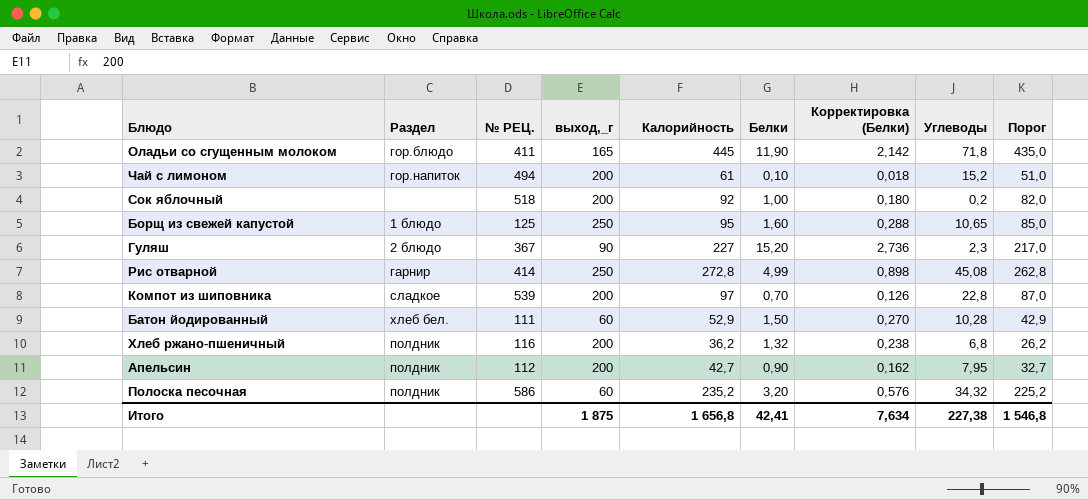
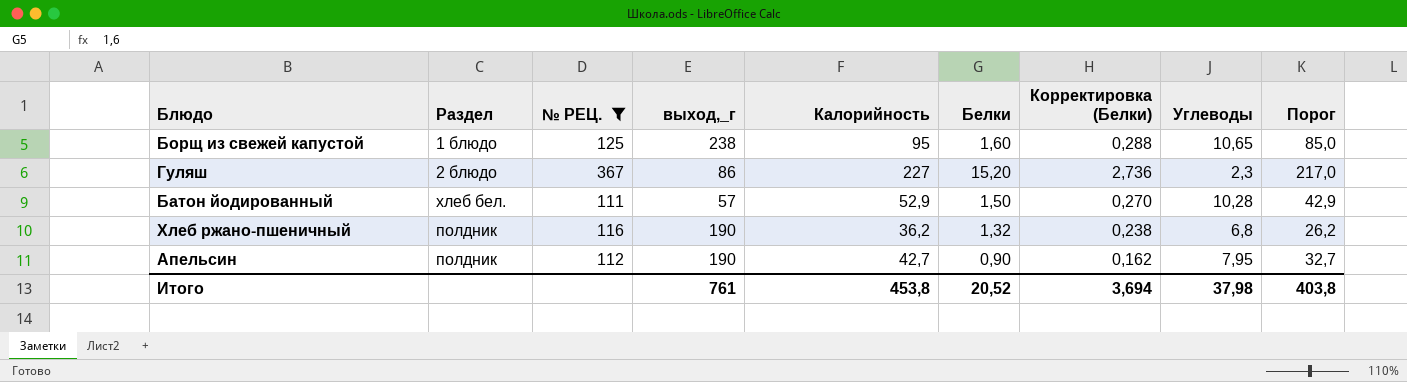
filter: none -> № РЕЦ. <= 367
Борщ из свежей капустой | выход,_г: 250 -> 238
Гуляш | выход,_г: 90 -> 86
Батон йодированный | выход,_г: 60 -> 57
Хлеб ржано-пшеничный | выход,_г: 200 -> 190
Апельсин | выход,_г: 200 -> 190
Итого | выход,_г: 1 875 -> 761
Итого | Калорийность: 1 656,8 -> 453,8
Итого | Белки: 42,41 -> 20,52
Итого | Корректировка (Белки): 7,634 -> 3,694
Итого | Углеводы: 227,38 -> 37,98
Итого | Порог: 1 546,8 -> 403,8

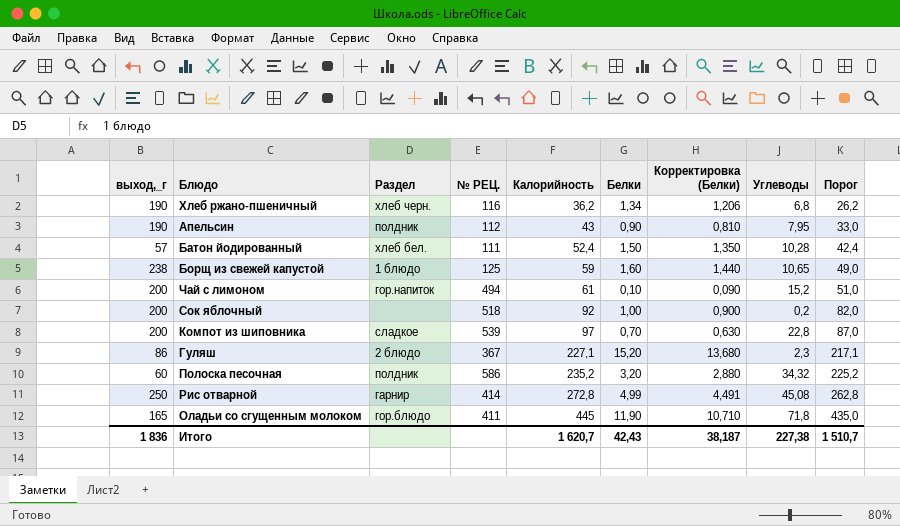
filter: № РЕЦ. <= 367 -> none
row order: none -> Калорийность ascending
column выход,_г | position: 4 -> 1
column Корректировка (Белки) | formula: [Белки] * 0,18 -> [Белки] * 0,9
Хлеб ржано-пшеничный | Раздел: полдник -> хлеб черн.
Хлеб ржано-пшеничный | Белки: 1,32 -> 1,34
Апельсин | Калорийность: 42,7 -> 43
Апельсин | Порог: 32,7 -> 33,0
Батон йодированный | Калорийность: 52,9 -> 52,4
Батон йодированный | Порог: 42,9 -> 42,4
Борщ из свежей капустой | Калорийность: 95 -> 59
Борщ из свежей капустой | Порог: 85,0 -> 49,0
Гуляш | Калорийность: 227 -> 227,1
Гуляш | Порог: 217,0 -> 217,1
Итого | выход,_г: 761 -> 1 836
Итого | Калорийность: 453,8 -> 1 620,7
Итого | Белки: 20,52 -> 42,43
Итого | Корректировка (Белки): 3,694 -> 38,187
Итого | Углеводы: 37,98 -> 227,38
Итого | Порог: 403,8 -> 1 510,7

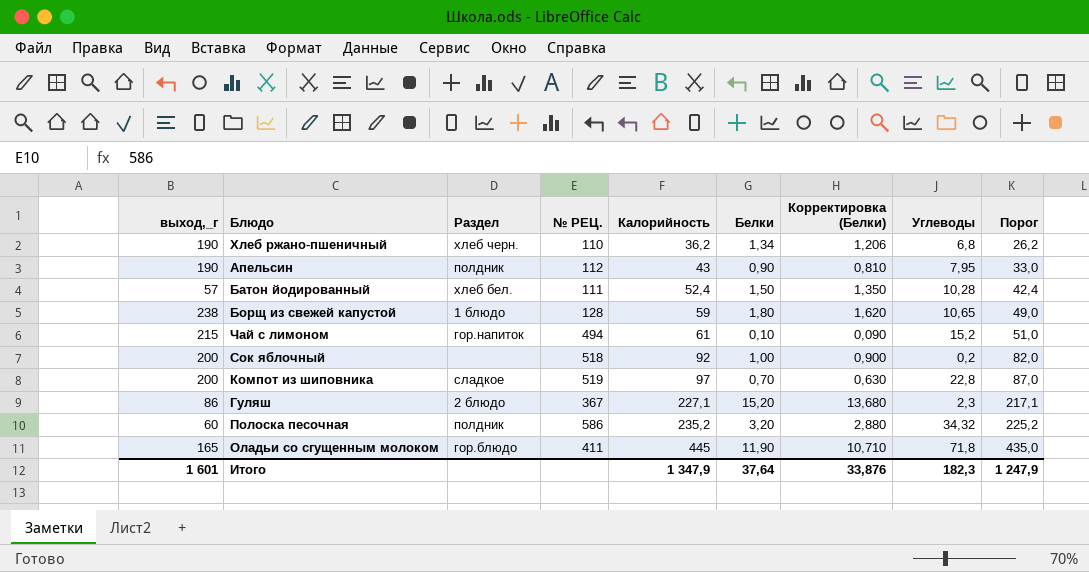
row Рис отварной: 250 | гарнир | 414 | 272,8 | 4,99 | 4,491 | 45,08 | 262,8 -> none
Хлеб ржано-пшеничный | № РЕЦ.: 116 -> 110
Борщ из свежей капустой | № РЕЦ.: 125 -> 128
Борщ из свежей капустой | Белки: 1,60 -> 1,80
Борщ из свежей капустой | Корректировка (Белки): 1,440 -> 1,620
Чай с лимоном | выход,_г: 200 -> 215
Компот из шиповника | № РЕЦ.: 539 -> 519
Итого | выход,_г: 1 836 -> 1 601
Итого | Калорийность: 1 620,7 -> 1 347,9
Итого | Белки: 42,43 -> 37,64
Итого | Корректировка (Белки): 38,187 -> 33,876
Итого | Углеводы: 227,38 -> 182,3
Итого | Порог: 1 510,7 -> 1 247,9

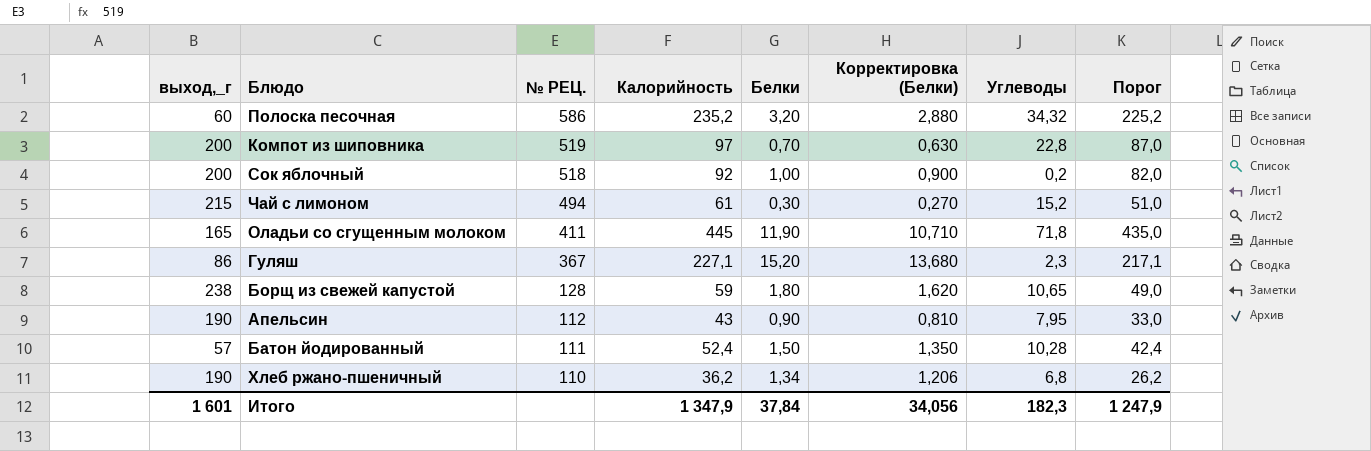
row order: Калорийность ascending -> № РЕЦ. descending
column Раздел | position: 3 -> none
Чай с лимоном | Белки: 0,10 -> 0,30
Чай с лимоном | Корректировка (Белки): 0,090 -> 0,270
Итого | Белки: 37,64 -> 37,84
Итого | Корректировка (Белки): 33,876 -> 34,056

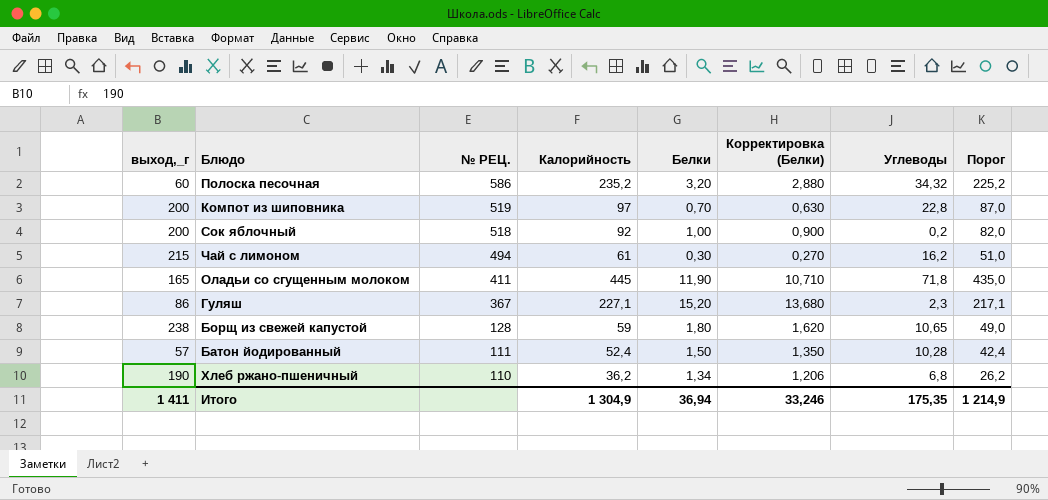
row Апельсин: 190 | 112 | 43 | 0,90 | 0,810 | 7,95 | 33,0 -> none
Чай с лимоном | Углеводы: 15,2 -> 16,2
Итого | выход,_г: 1 601 -> 1 411
Итого | Калорийность: 1 347,9 -> 1 304,9
Итого | Белки: 37,84 -> 36,94
Итого | Корректировка (Белки): 34,056 -> 33,246
Итого | Углеводы: 182,3 -> 175,35
Итого | Порог: 1 247,9 -> 1 214,9

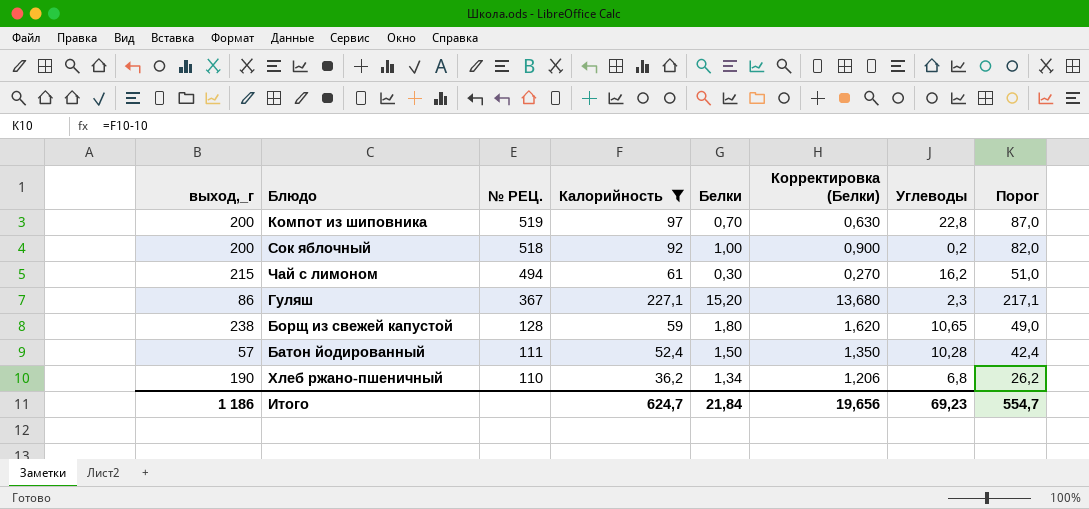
filter: none -> Калорийность <= 227,1
Итого | выход,_г: 1 411 -> 1 186
Итого | Калорийность: 1 304,9 -> 624,7
Итого | Белки: 36,94 -> 21,84
Итого | Корректировка (Белки): 33,246 -> 19,656
Итого | Углеводы: 175,35 -> 69,23
Итого | Порог: 1 214,9 -> 554,7

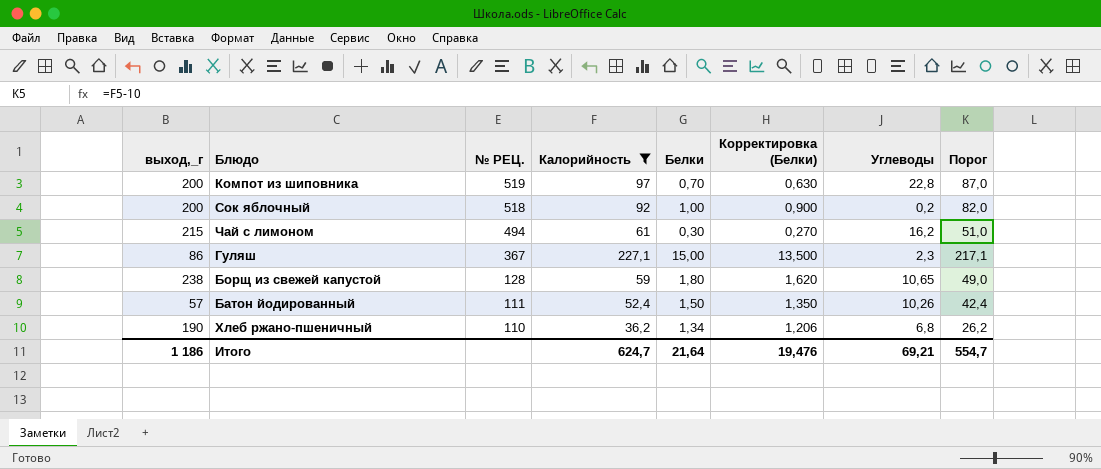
Гуляш | Белки: 15,20 -> 15,00
Гуляш | Корректировка (Белки): 13,680 -> 13,500
Батон йодированный | Углеводы: 10,28 -> 10,26
Итого | Белки: 21,84 -> 21,64
Итого | Корректировка (Белки): 19,656 -> 19,476
Итого | Углеводы: 69,23 -> 69,21

